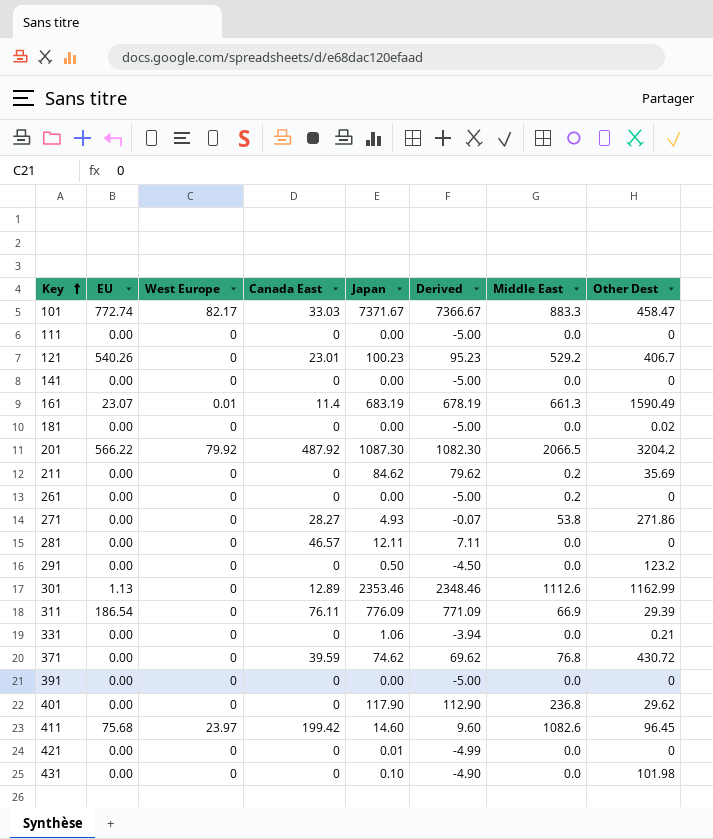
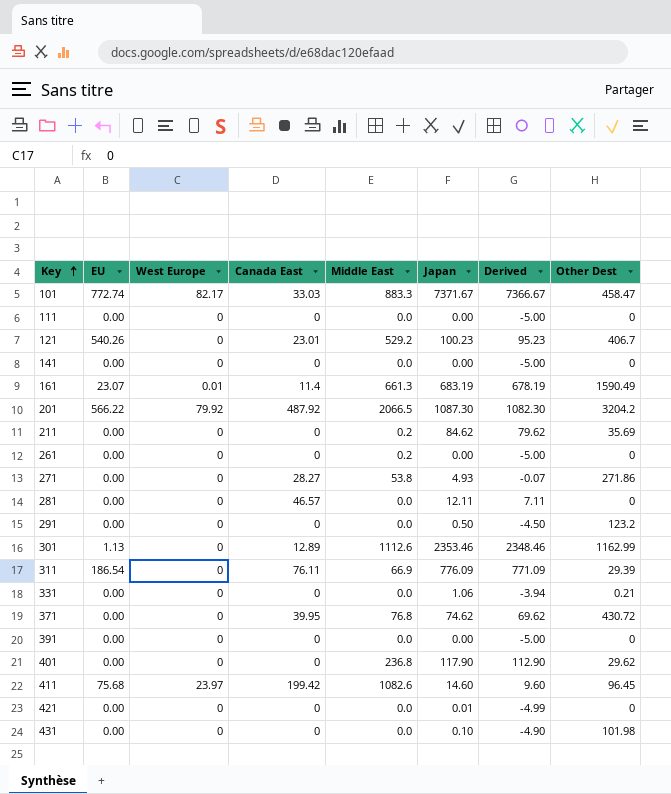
column Middle East | position: 7 -> 5
row 181: 0.00 | 0 | 0 | 0.00 | -5.00 | 0.0 | 0.02 -> none
371 | Canada East: 39.59 -> 39.95

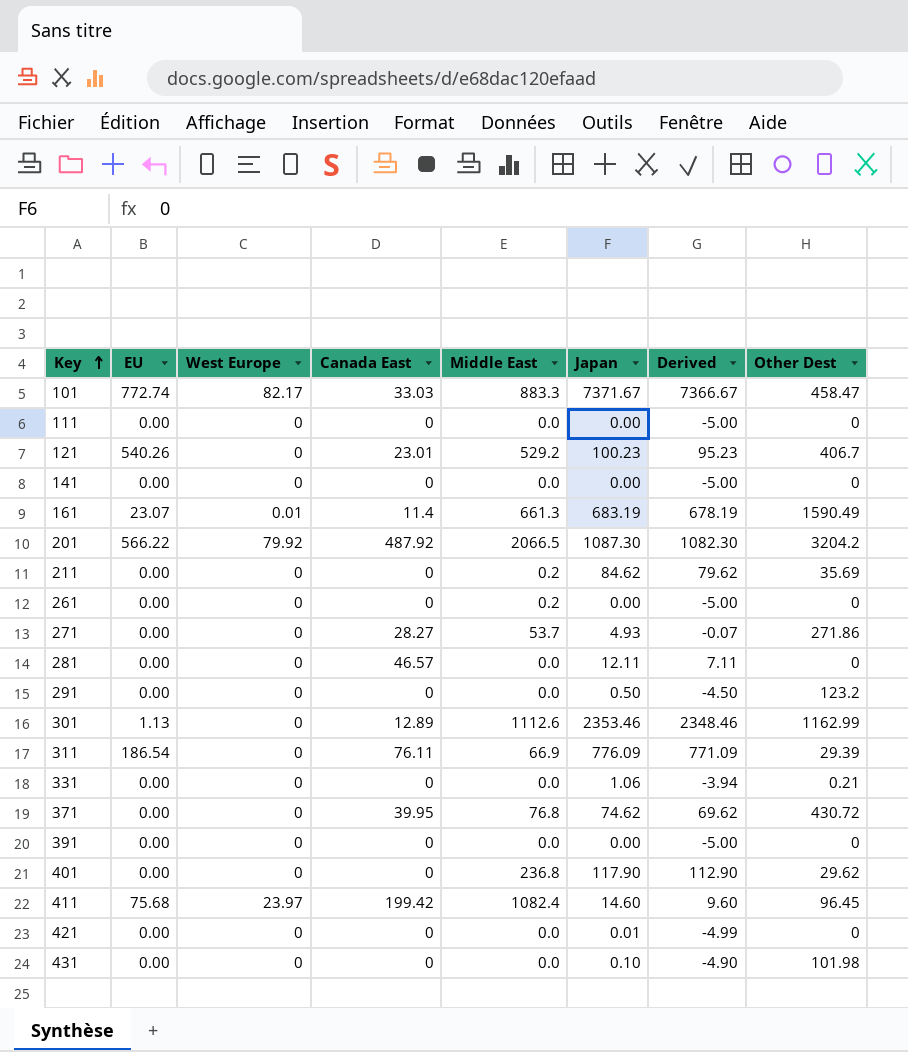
271 | Middle East: 53.8 -> 53.7
411 | Middle East: 1082.6 -> 1082.4

